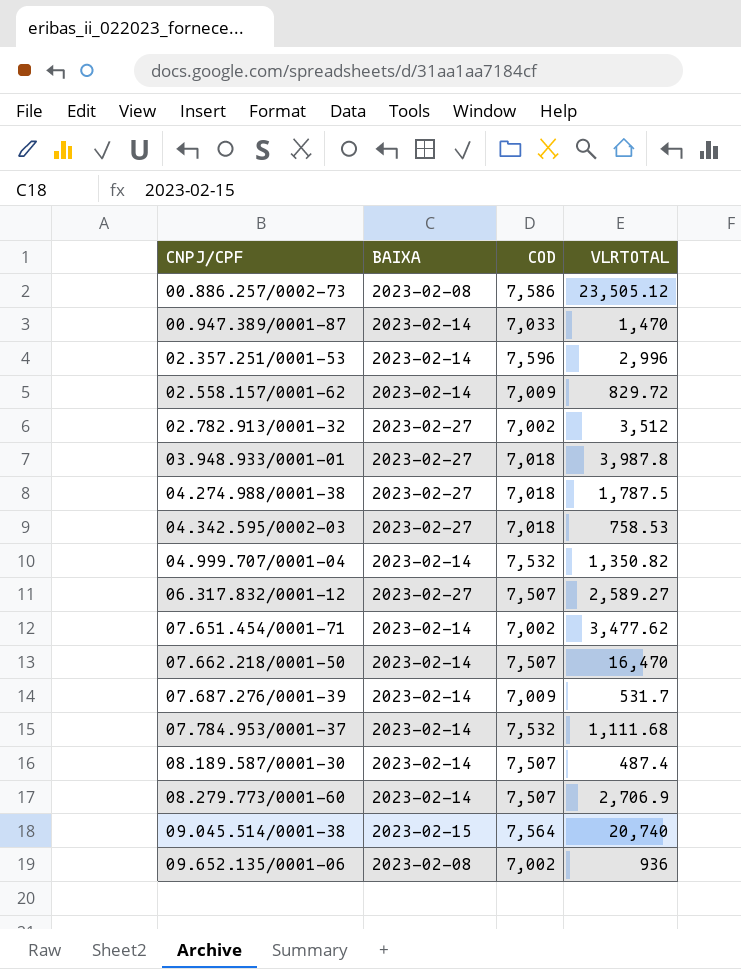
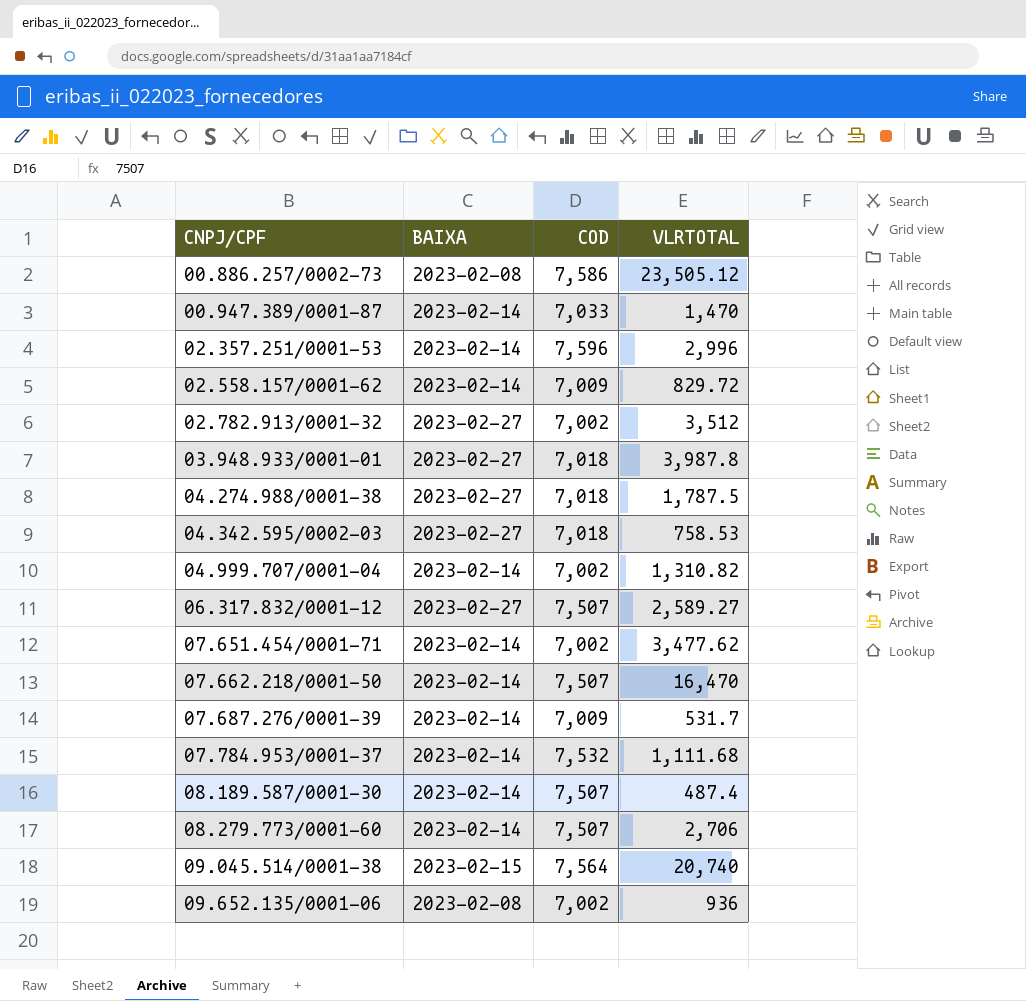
04.999.707/0001-04 | COD: 7,532 -> 7,002
04.999.707/0001-04 | VLRTOTAL: 1,350.82 -> 1,310.82
08.279.773/0001-60 | VLRTOTAL: 2,706.9 -> 2,706

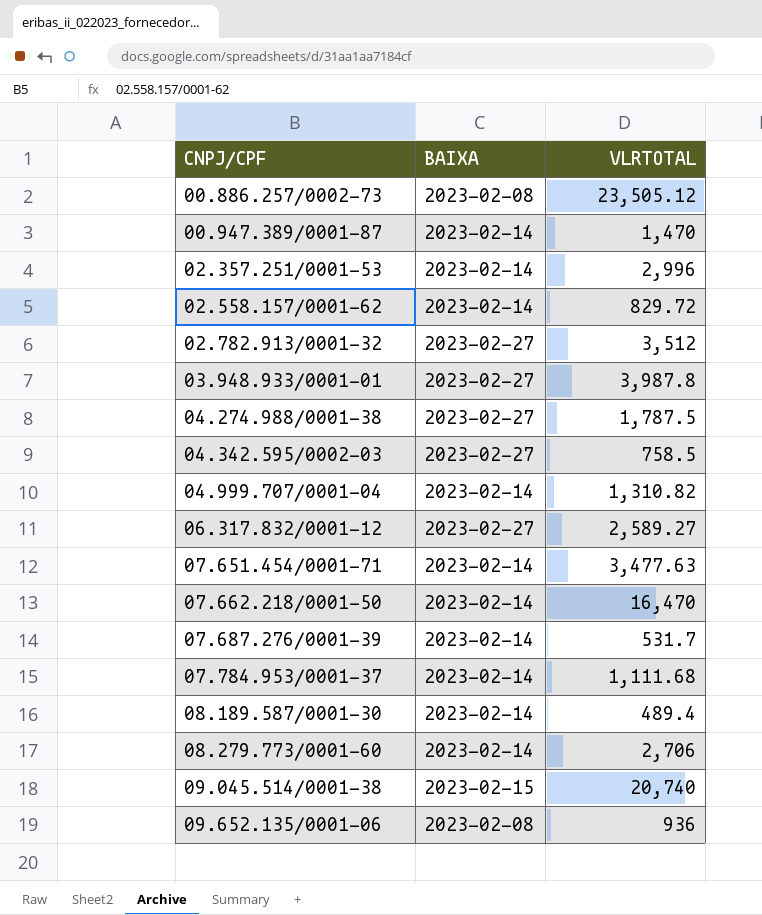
column COD | position: 3 -> none
04.342.595/0002-03 | VLRTOTAL: 758.53 -> 758.5
07.651.454/0001-71 | VLRTOTAL: 3,477.62 -> 3,477.63
08.189.587/0001-30 | VLRTOTAL: 487.4 -> 489.4

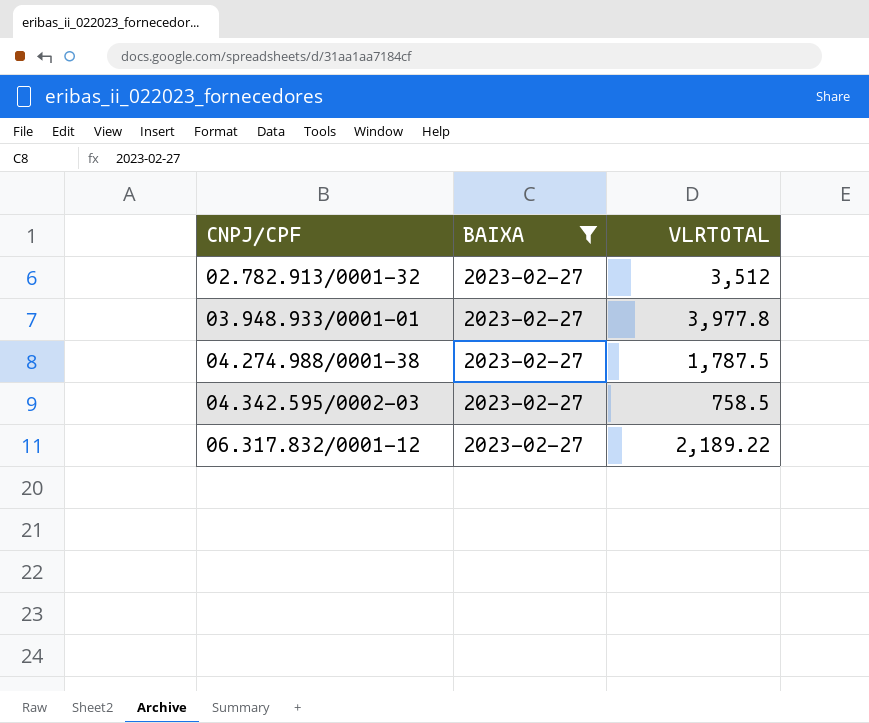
filter: none -> BAIXA = 2023-02-27
03.948.933/0001-01 | VLRTOTAL: 3,987.8 -> 3,977.8
06.317.832/0001-12 | VLRTOTAL: 2,589.27 -> 2,189.22

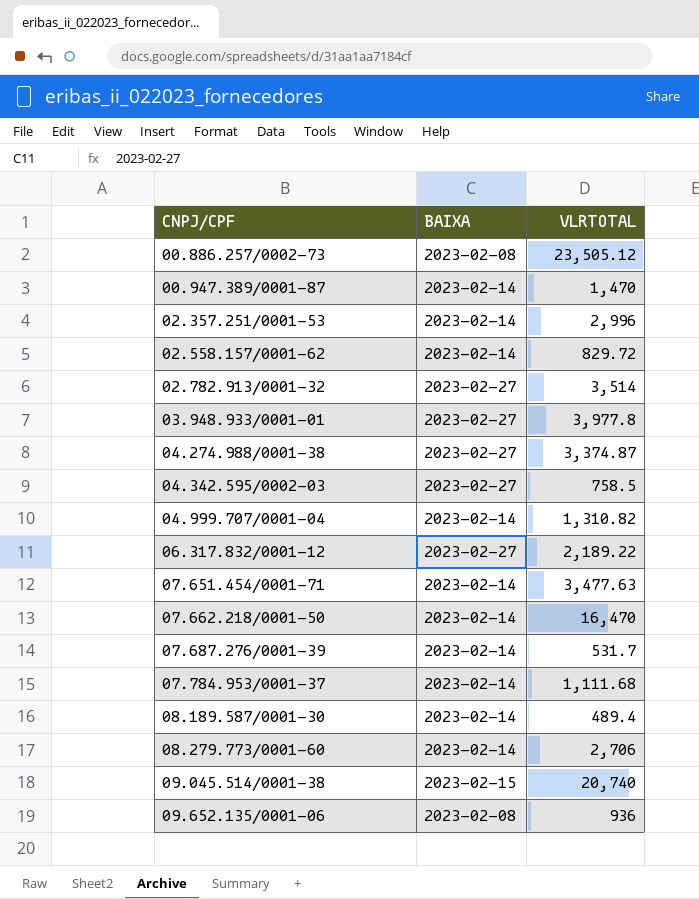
filter: BAIXA = 2023-02-27 -> none
02.782.913/0001-32 | VLRTOTAL: 3,512 -> 3,514
04.274.988/0001-38 | VLRTOTAL: 1,787.5 -> 3,374.87

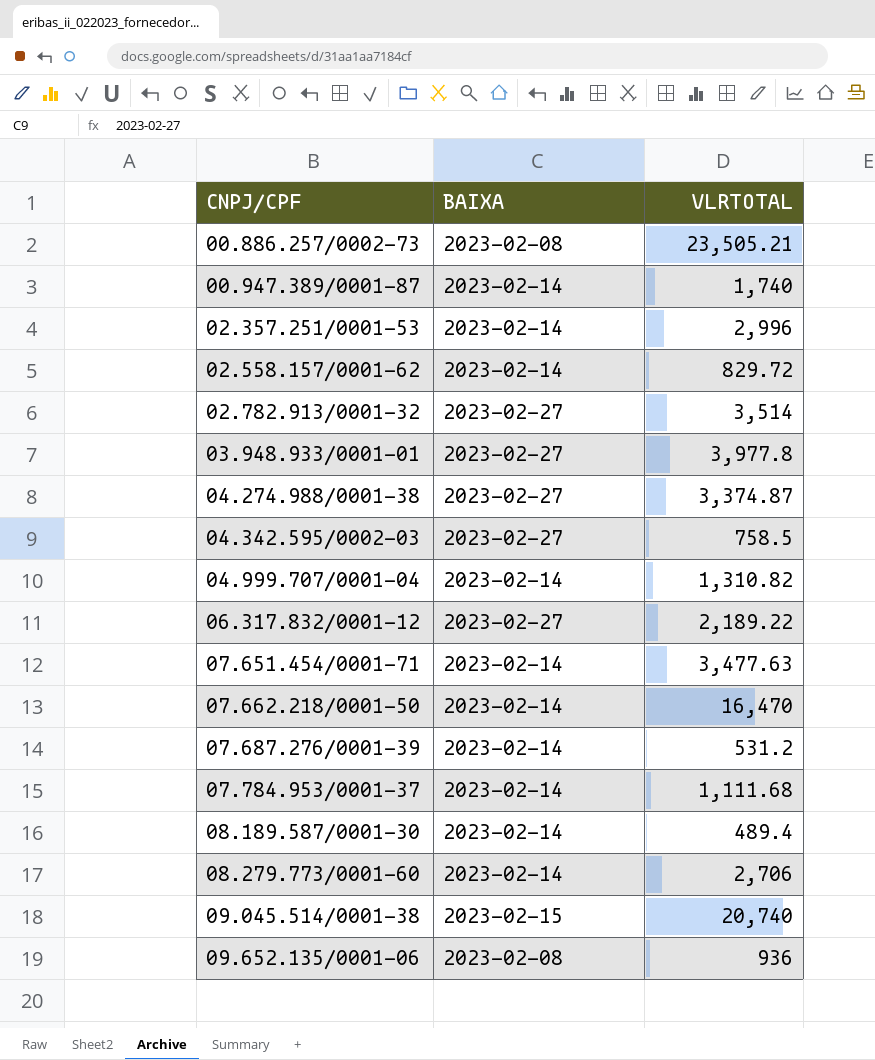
00.886.257/0002-73 | VLRTOTAL: 23,505.12 -> 23,505.21
00.947.389/0001-87 | VLRTOTAL: 1,470 -> 1,740
07.687.276/0001-39 | VLRTOTAL: 531.7 -> 531.2

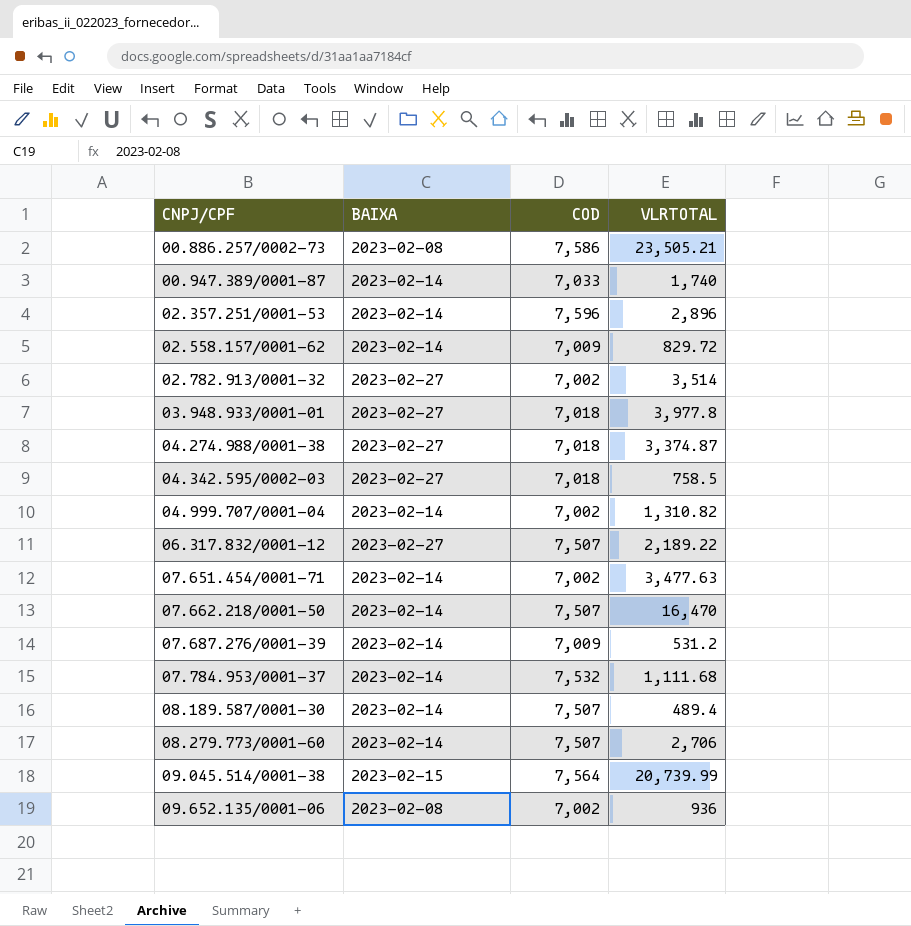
column COD | position: none -> 3
02.357.251/0001-53 | VLRTOTAL: 2,996 -> 2,896
09.045.514/0001-38 | VLRTOTAL: 20,740 -> 20,739.99

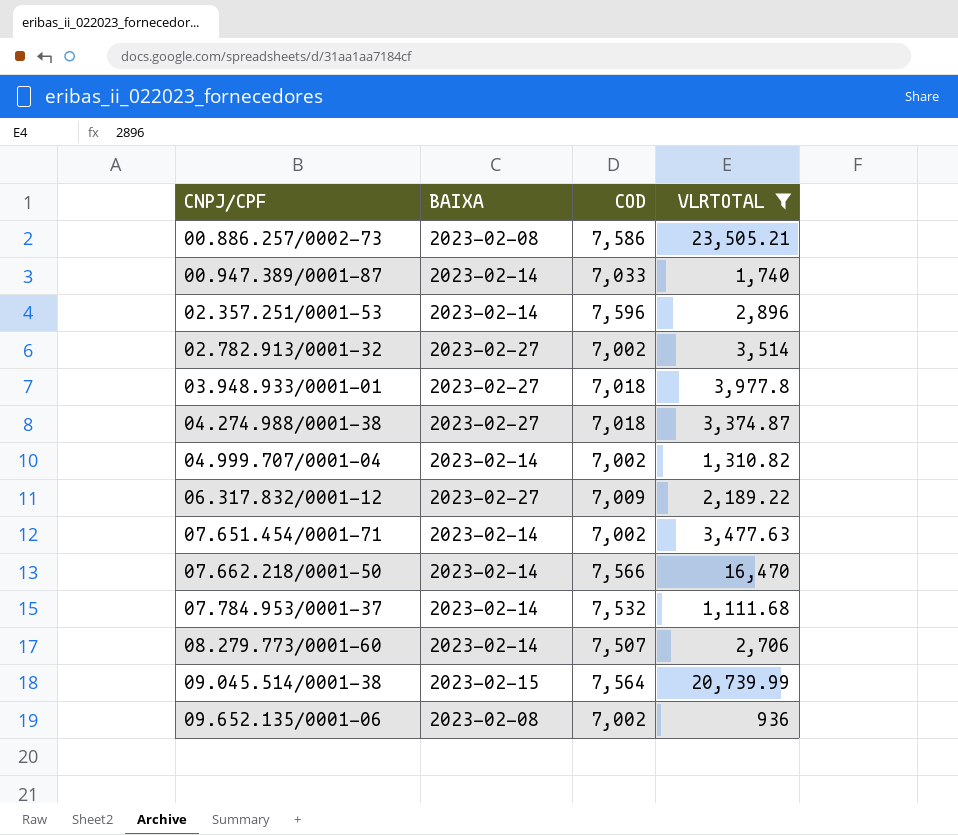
filter: none -> VLRTOTAL >= 936
06.317.832/0001-12 | COD: 7,507 -> 7,009
07.662.218/0001-50 | COD: 7,507 -> 7,566

